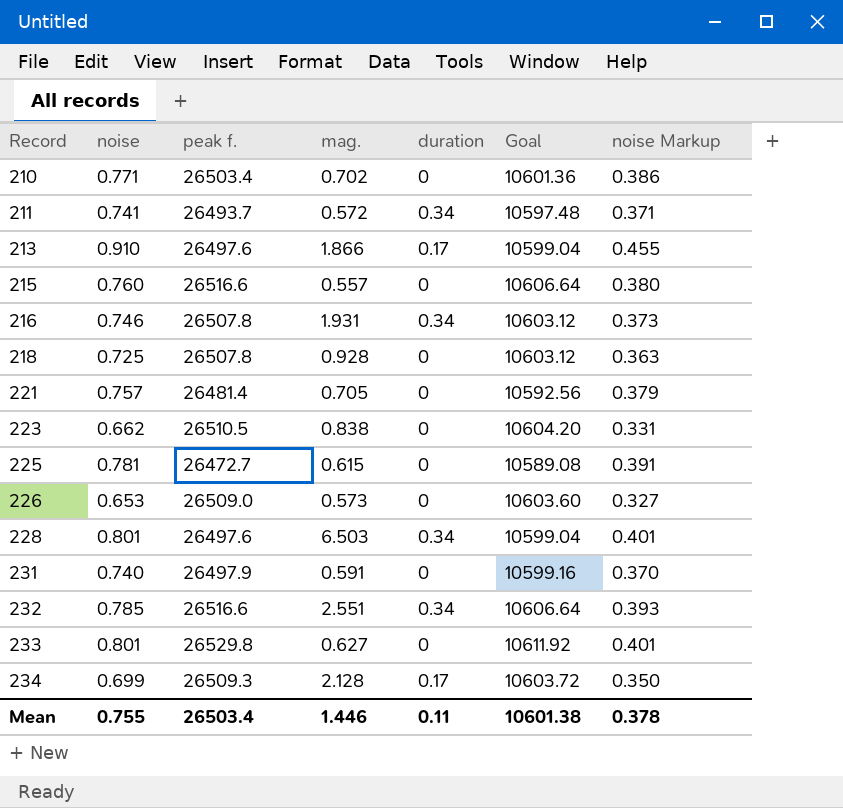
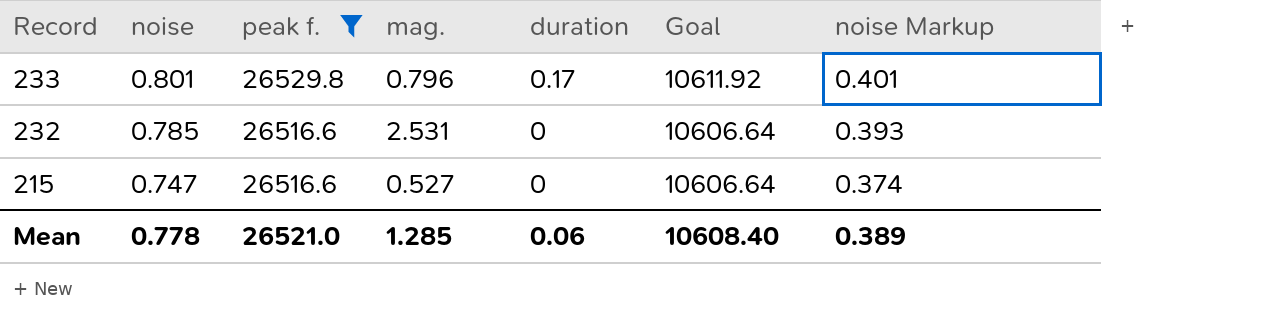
filter: none -> peak f. >= 26516.6
row order: Record ascending -> Record descending
233 | mag.: 0.627 -> 0.796
233 | duration: 0 -> 0.17
232 | mag.: 2.551 -> 2.531
232 | duration: 0.34 -> 0
215 | noise: 0.760 -> 0.747
215 | mag.: 0.557 -> 0.527
215 | noise Markup: 0.380 -> 0.374
Mean | noise: 0.755 -> 0.778
Mean | peak f.: 26503.4 -> 26521.0
Mean | mag.: 1.446 -> 1.285
Mean | duration: 0.11 -> 0.06
Mean | Goal: 10601.38 -> 10608.40
Mean | noise Markup: 0.378 -> 0.389

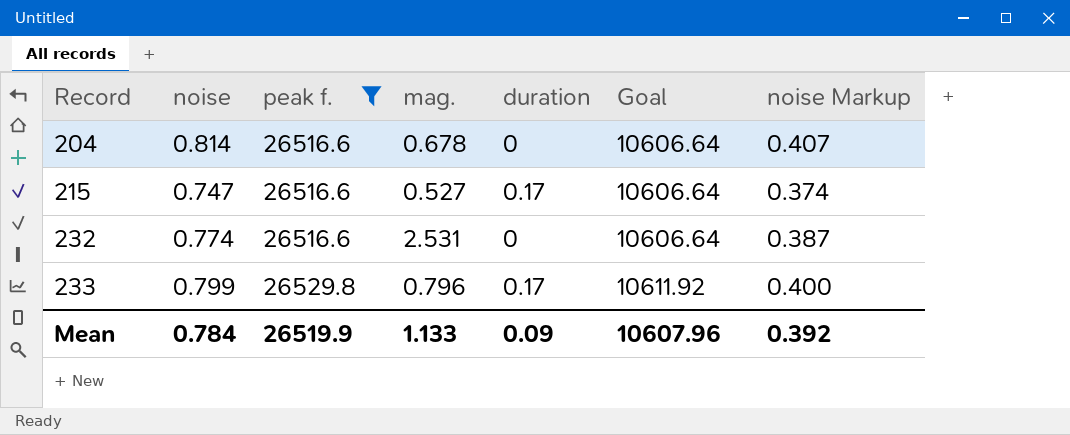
row order: Record descending -> Record ascending
row 204: none -> 0.814 | 26516.6 | 0.678 | 0 | 10606.64 | 0.407
215 | duration: 0 -> 0.17
232 | noise: 0.785 -> 0.774
232 | noise Markup: 0.393 -> 0.387
233 | noise: 0.801 -> 0.799
233 | noise Markup: 0.401 -> 0.400
Mean | noise: 0.778 -> 0.784
Mean | peak f.: 26521.0 -> 26519.9
Mean | mag.: 1.285 -> 1.133
Mean | duration: 0.06 -> 0.09
Mean | Goal: 10608.40 -> 10607.96
Mean | noise Markup: 0.389 -> 0.392

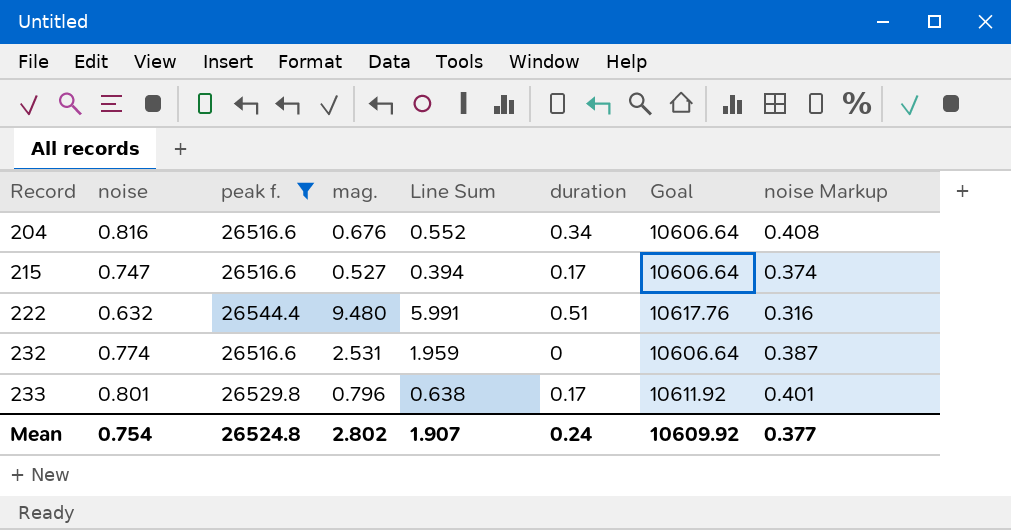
column Line Sum | formula: none -> [noise] * [mag.]
204 | noise: 0.814 -> 0.816
204 | mag.: 0.678 -> 0.676
204 | duration: 0 -> 0.34
204 | noise Markup: 0.407 -> 0.408
row 222: none -> 0.632 | 26544.4 | 9.480 | 5.991 | 0.51 | 10617.76 | 0.316
233 | noise: 0.799 -> 0.801
233 | noise Markup: 0.400 -> 0.401
Mean | noise: 0.784 -> 0.754
Mean | peak f.: 26519.9 -> 26524.8
Mean | mag.: 1.133 -> 2.802
Mean | duration: 0.09 -> 0.24
Mean | Goal: 10607.96 -> 10609.92
Mean | noise Markup: 0.392 -> 0.377

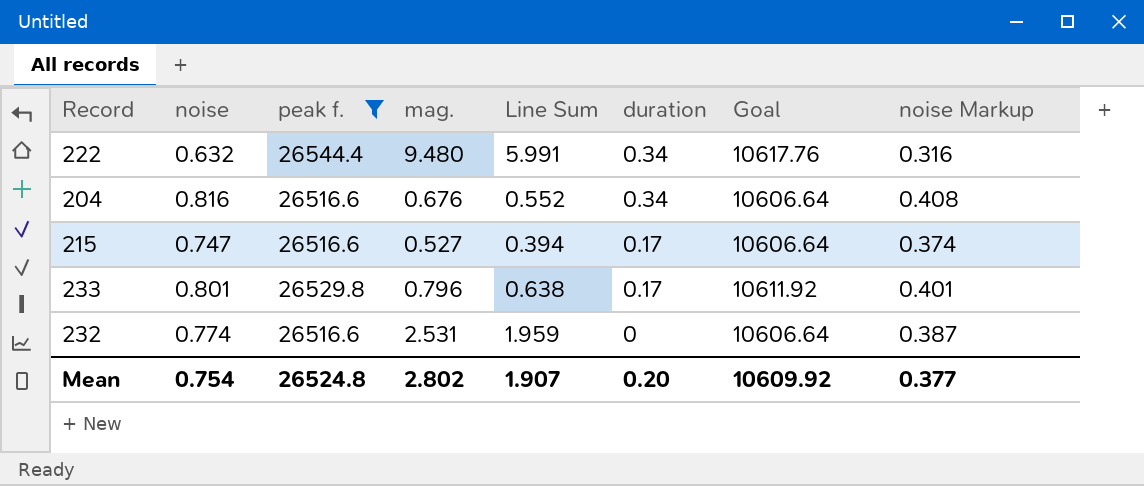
row order: Record ascending -> duration descending
222 | duration: 0.51 -> 0.34
Mean | duration: 0.24 -> 0.20

